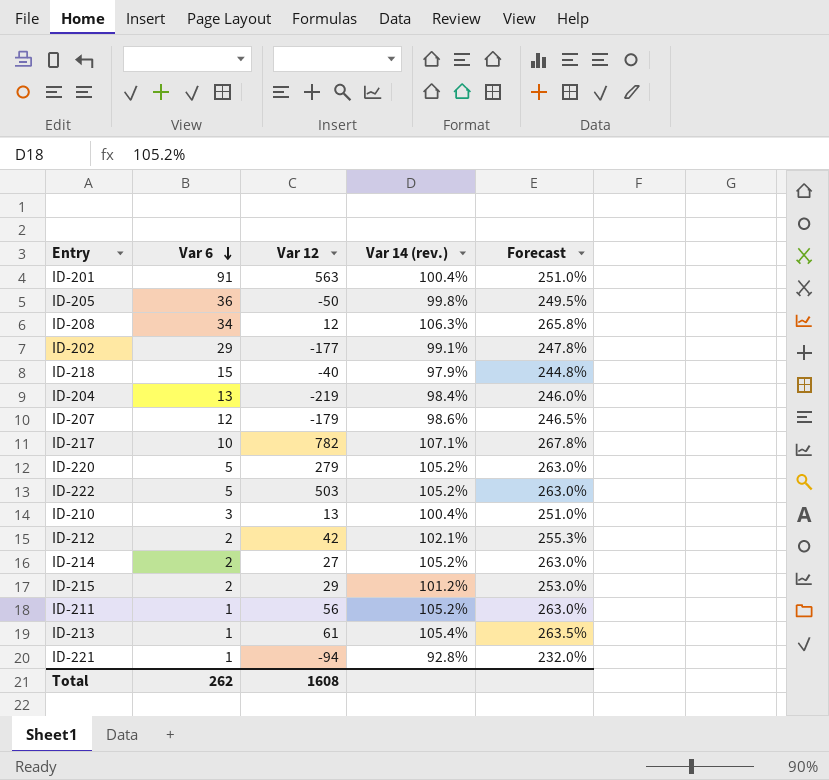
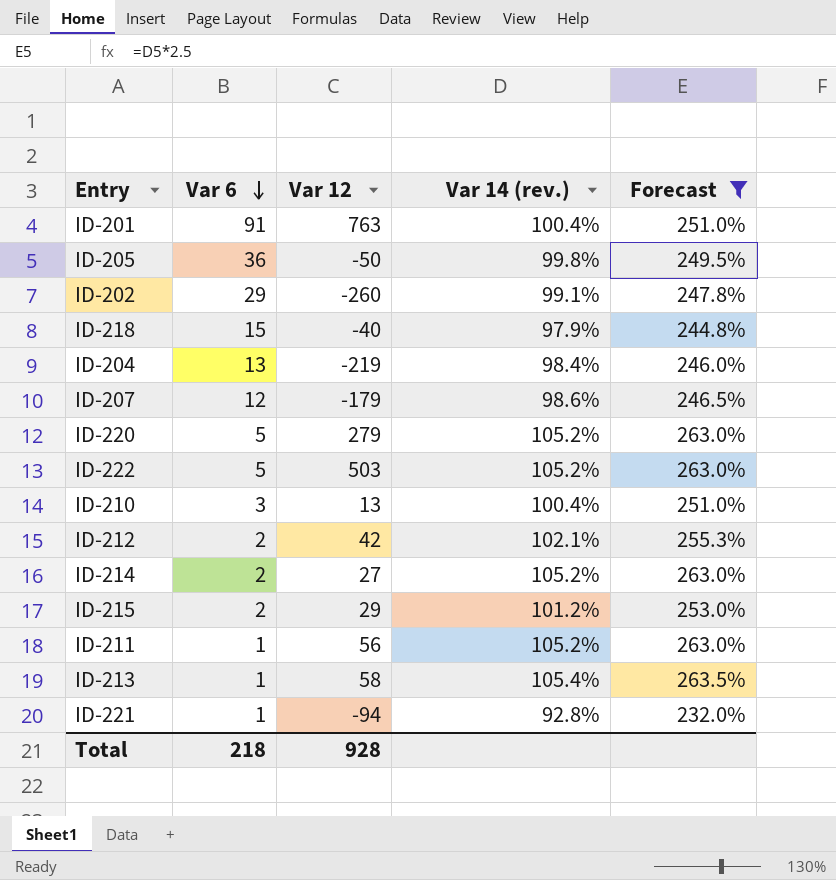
filter: none -> Forecast <= 263.5%
ID-201 | Var 12: 563 -> 763
ID-202 | Var 12: -177 -> -260
ID-213 | Var 12: 61 -> 58
Total | Var 6: 262 -> 218
Total | Var 12: 1608 -> 928

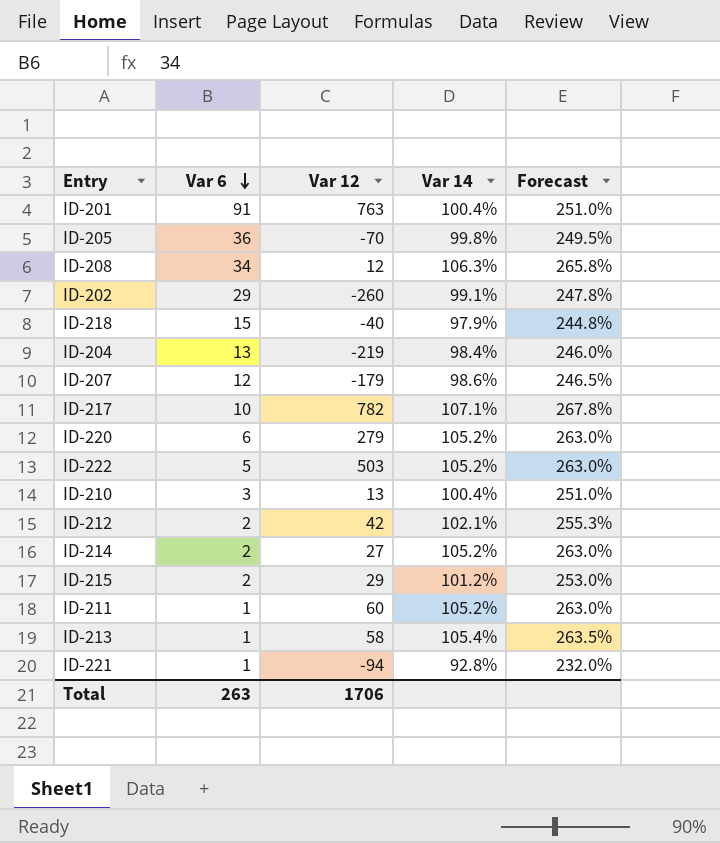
filter: Forecast <= 263.5% -> none
column name: Var 14 (rev.) -> Var 14
ID-205 | Var 12: -50 -> -70
ID-220 | Var 6: 5 -> 6
ID-211 | Var 12: 56 -> 60
Total | Var 6: 218 -> 263
Total | Var 12: 928 -> 1706

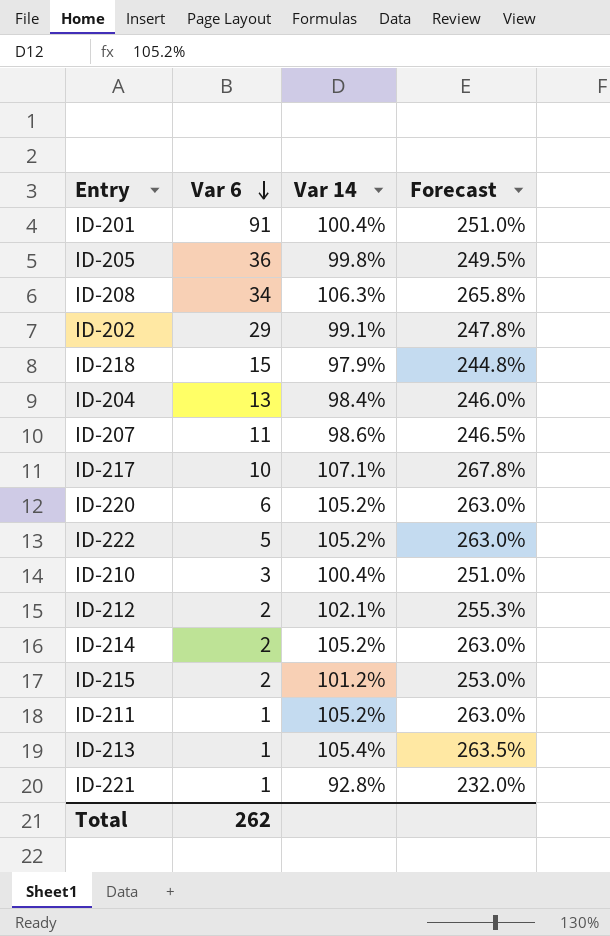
column Var 12 | position: 3 -> none
ID-207 | Var 6: 12 -> 11
Total | Var 6: 263 -> 262

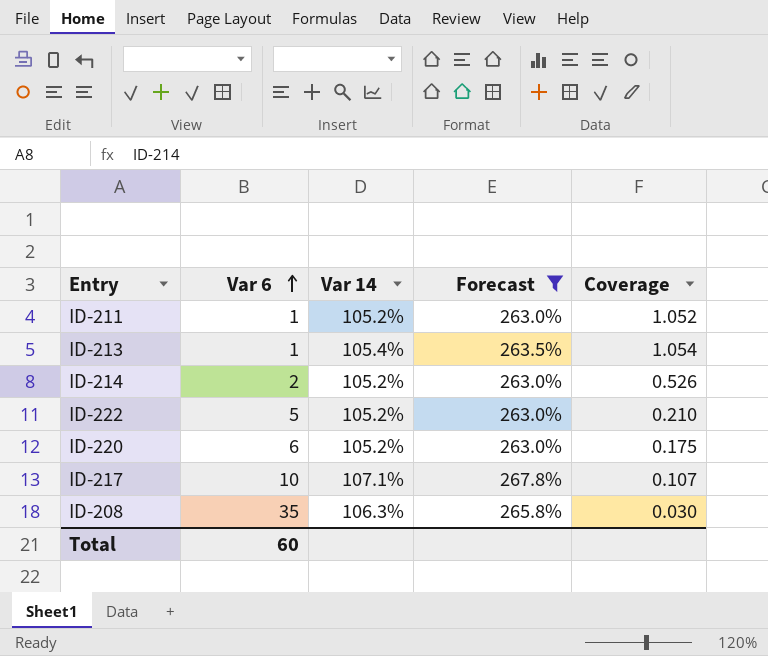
filter: none -> Forecast >= 263.0%
row order: Var 6 descending -> Var 6 ascending
column Coverage | formula: none -> [Var 14] / [Var 6]
ID-208 | Var 6: 34 -> 35
Total | Var 6: 262 -> 60

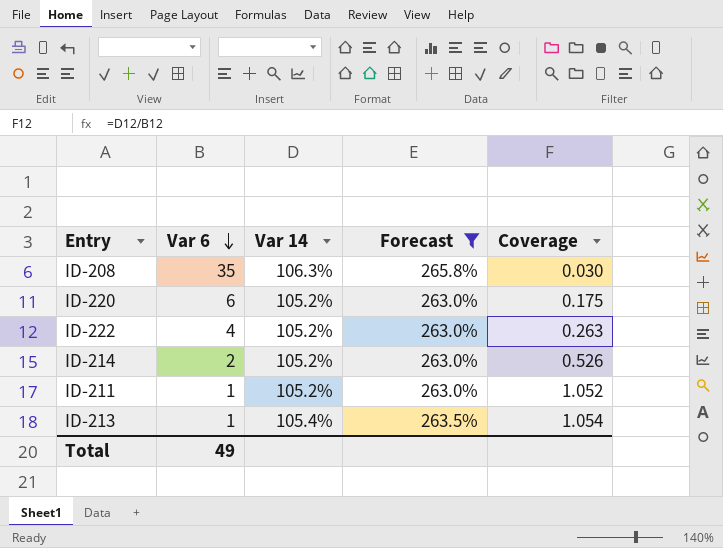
row order: Var 6 ascending -> Var 6 descending
row ID-217: 10 | 107.1% | 267.8% | 0.107 -> none
ID-222 | Var 6: 5 -> 4
ID-222 | Coverage: 0.210 -> 0.263
Total | Var 6: 60 -> 49

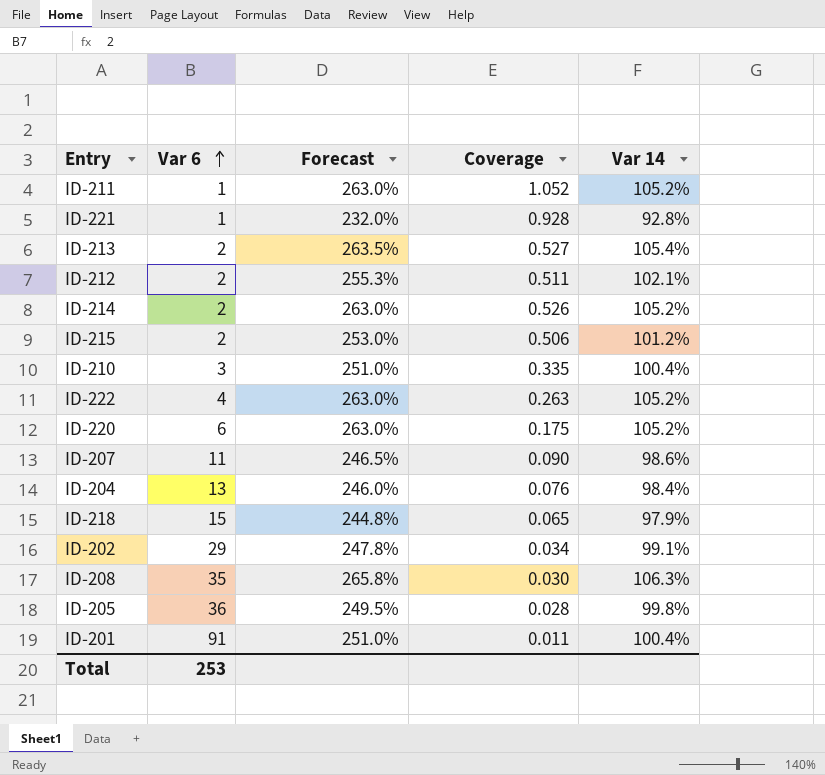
filter: Forecast >= 263.0% -> none
row order: Var 6 descending -> Var 6 ascending
column Var 14 | position: 3 -> 5
ID-213 | Var 6: 1 -> 2
ID-213 | Coverage: 1.054 -> 0.527
Total | Var 6: 49 -> 253

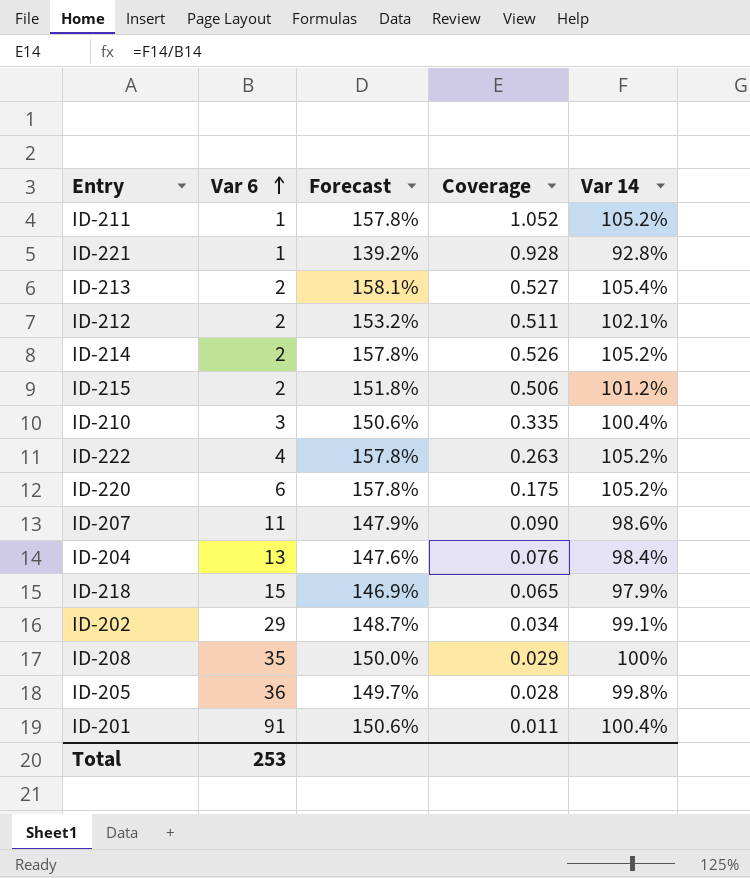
column Forecast | formula: [Var 14] * 2.5 -> [Var 14] * 1.5
ID-208 | Coverage: 0.030 -> 0.029
ID-208 | Var 14: 106.3% -> 100%

